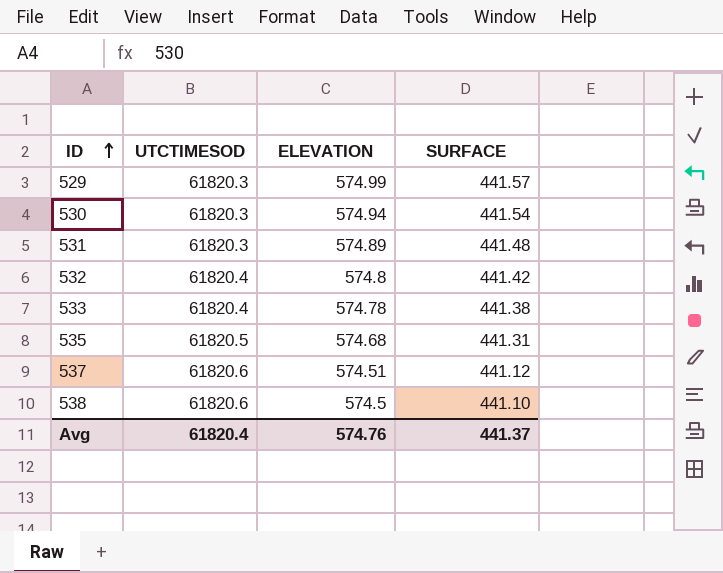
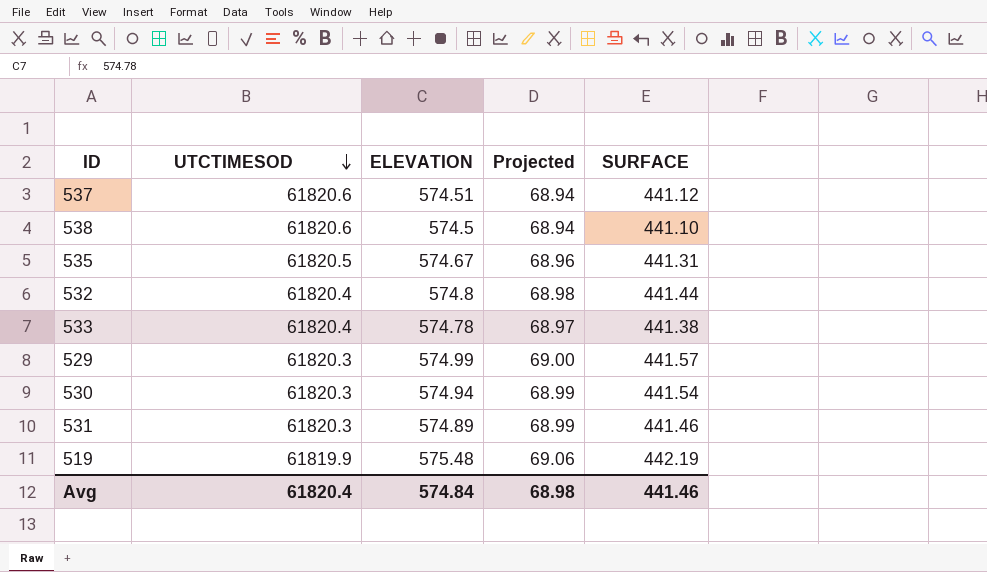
row order: ID ascending -> UTCTIMESOD descending
column Projected | formula: none -> [ELEVATION] * 0.12
535 | ELEVATION: 574.68 -> 574.67
532 | SURFACE: 441.42 -> 441.44
531 | SURFACE: 441.48 -> 441.46
row 519: none -> 61819.9 | 575.48 | 69.06 | 442.19
Avg | ELEVATION: 574.76 -> 574.84
Avg | SURFACE: 441.37 -> 441.46

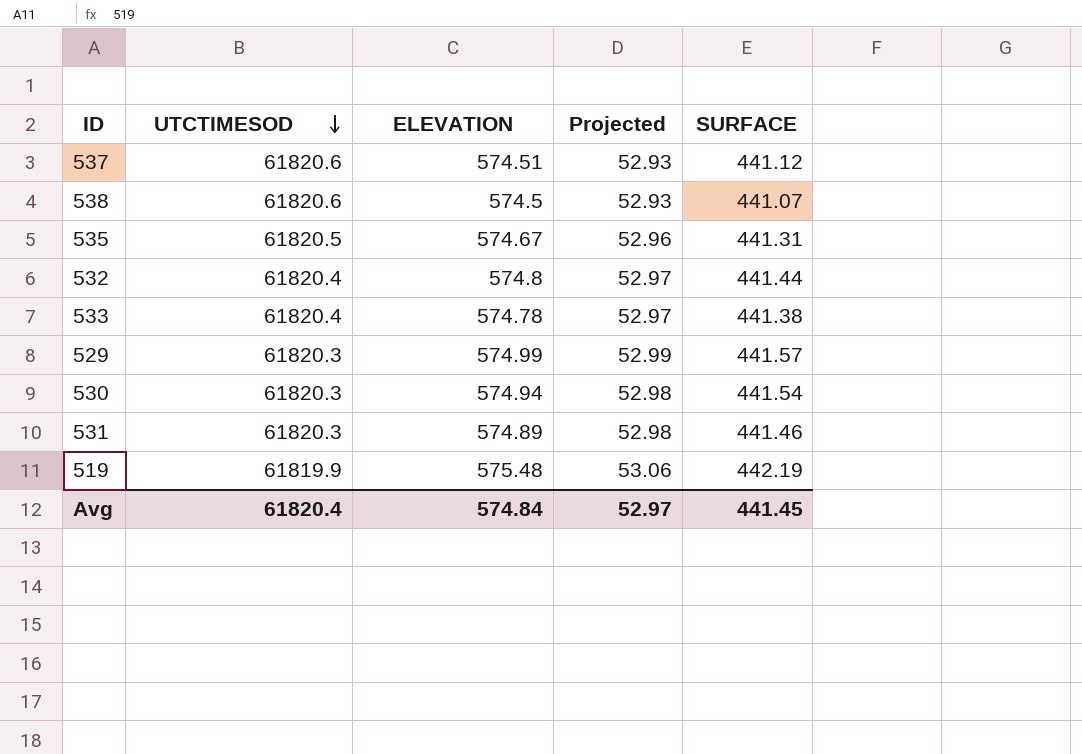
column Projected | formula: [ELEVATION] * 0.12 -> [SURFACE] * 0.12
538 | SURFACE: 441.10 -> 441.07
Avg | Projected: 68.98 -> 52.97
Avg | SURFACE: 441.46 -> 441.45

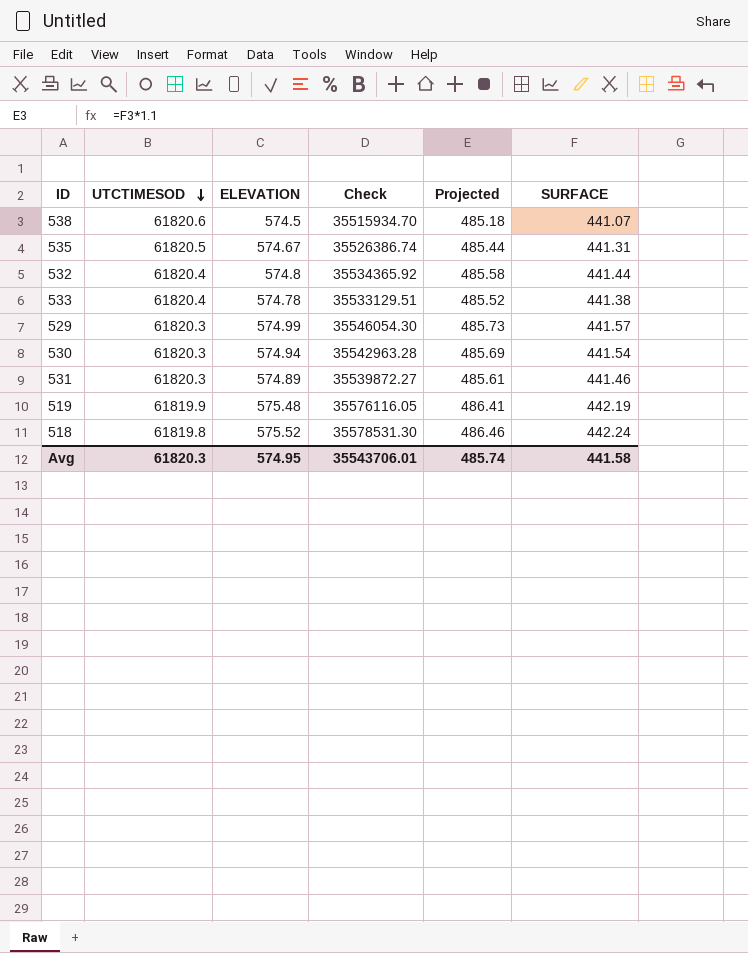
column Check | formula: none -> [UTCTIMESOD] * [ELEVATION]
column Projected | formula: [SURFACE] * 0.12 -> [SURFACE] * 1.1
row 537: 61820.6 | 574.51 | 52.93 | 441.12 -> none
row 518: none -> 61819.8 | 575.52 | 35578531.30 | 486.46 | 442.24
Avg | UTCTIMESOD: 61820.4 -> 61820.3
Avg | ELEVATION: 574.84 -> 574.95
Avg | Projected: 52.97 -> 485.74
Avg | SURFACE: 441.45 -> 441.58

